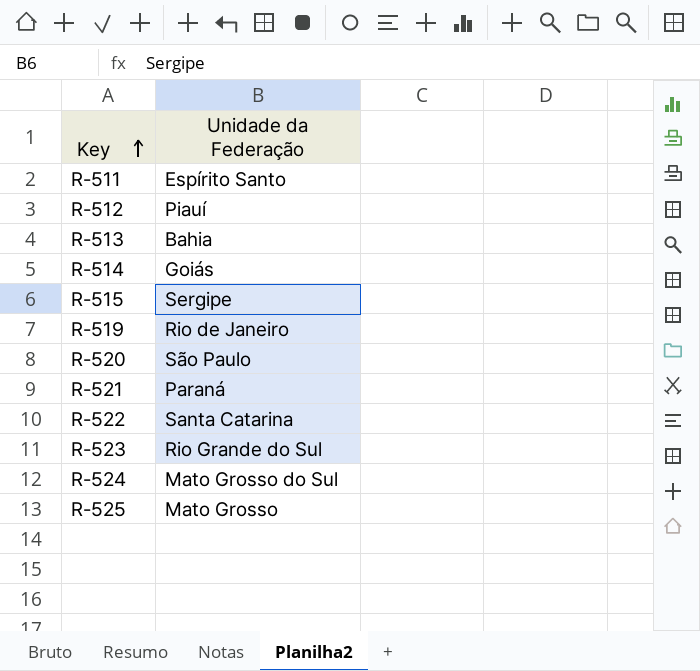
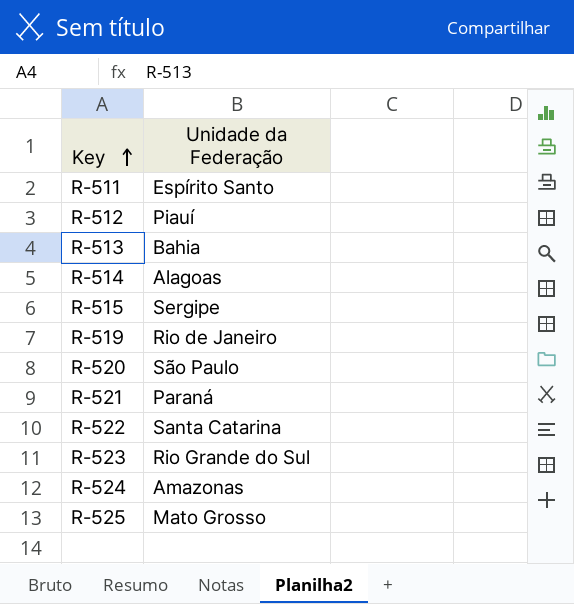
R-514 | Unidade da Federação: Goiás -> Alagoas
R-524 | Unidade da Federação: Mato Grosso do Sul -> Amazonas

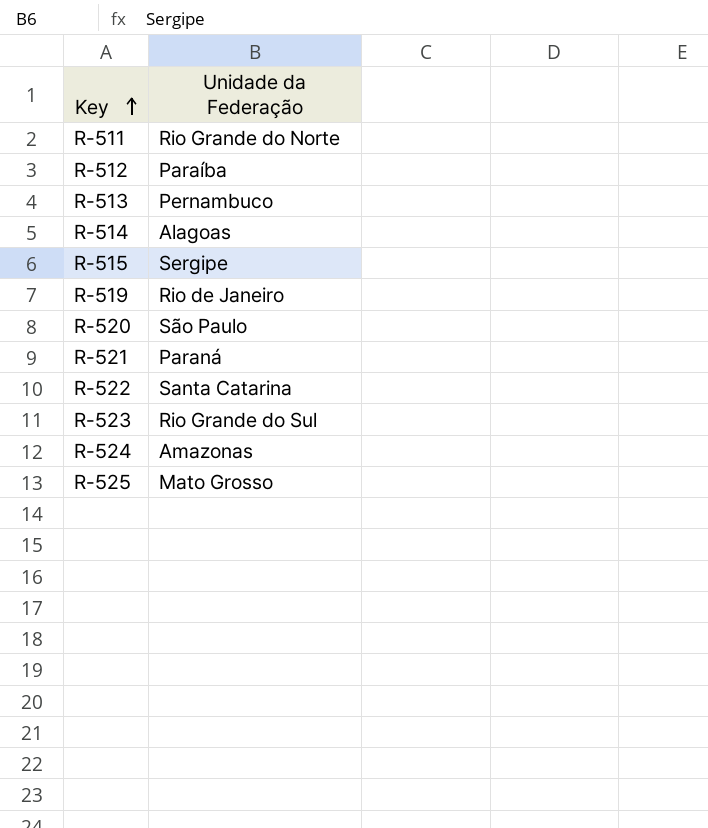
R-511 | Unidade da Federação: Espírito Santo -> Rio Grande do Norte
R-512 | Unidade da Federação: Piauí -> Paraíba
R-513 | Unidade da Federação: Bahia -> Pernambuco

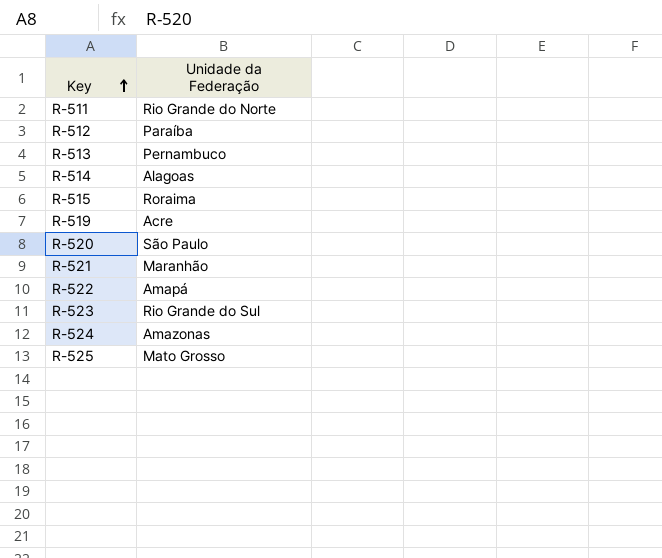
R-515 | Unidade da Federação: Sergipe -> Roraima
R-519 | Unidade da Federação: Rio de Janeiro -> Acre
R-521 | Unidade da Federação: Paraná -> Maranhão
R-522 | Unidade da Federação: Santa Catarina -> Amapá

